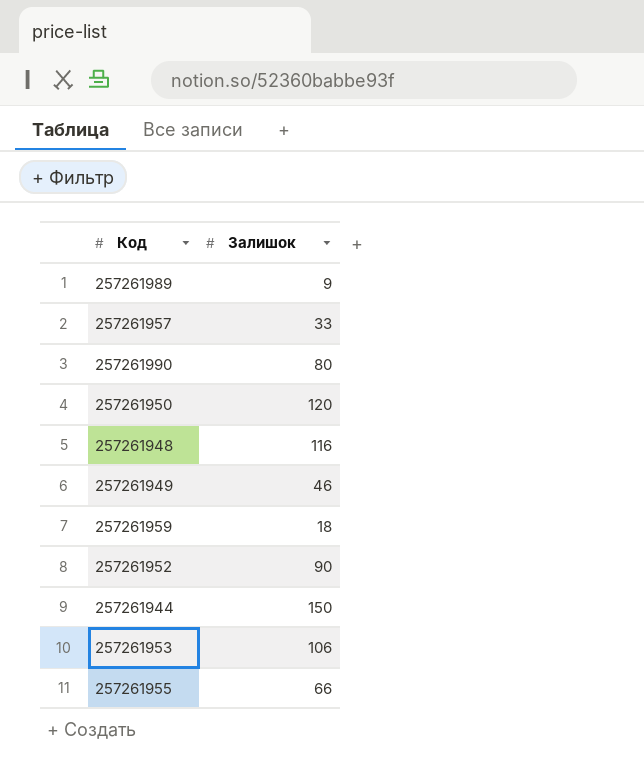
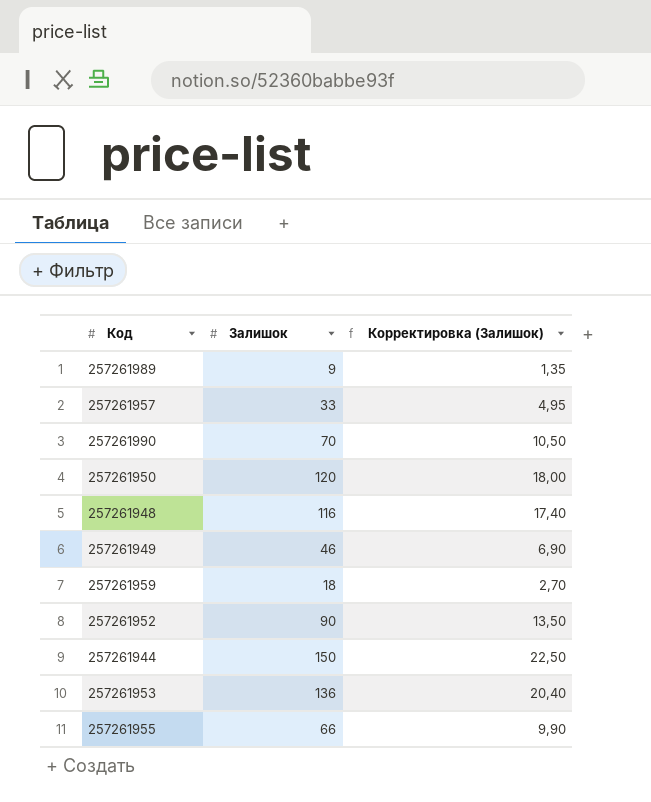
column Корректировка (Залишок) | formula: none -> [Залишок] * 0,15
257261990 | Залишок: 80 -> 70
257261953 | Залишок: 106 -> 136

